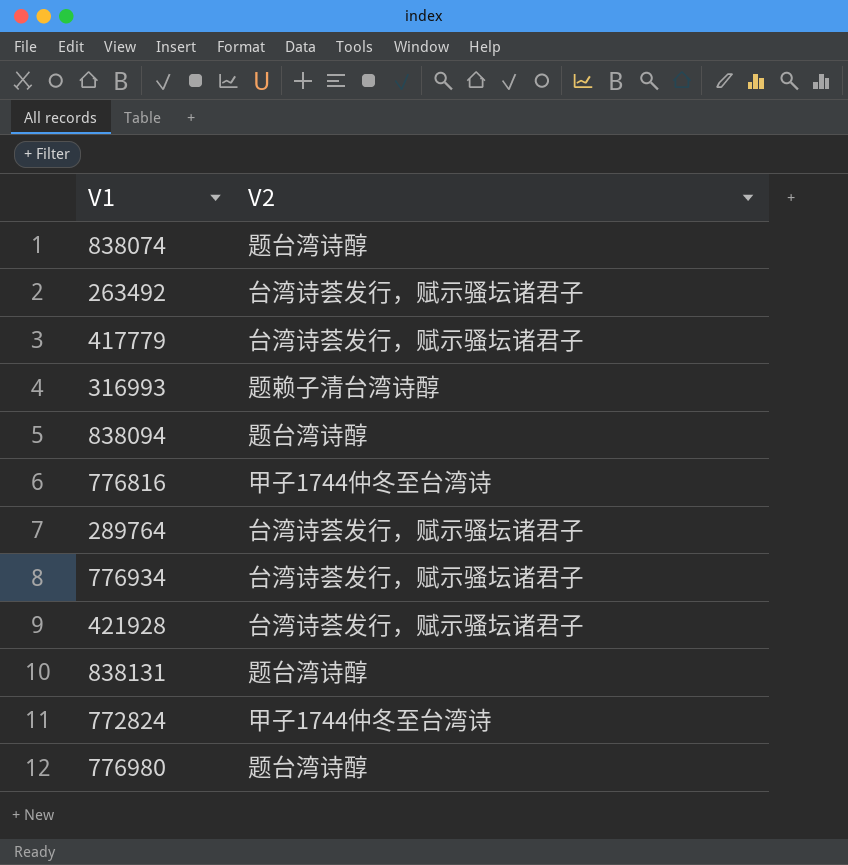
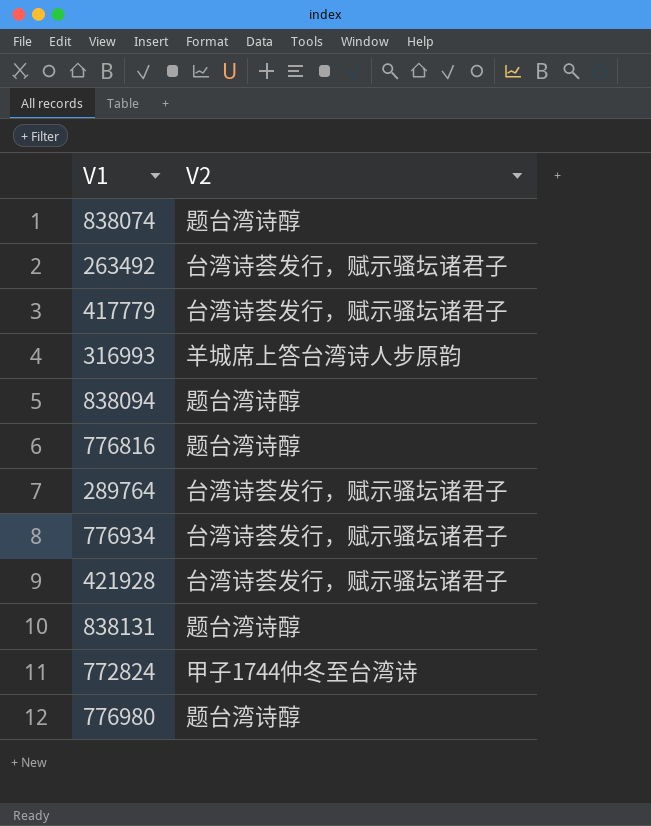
316993 | V2: 题赖子清台湾诗醇 -> 羊城席上答台湾诗人步原韵
776816 | V2: 甲子1744仲冬至台湾诗 -> 题台湾诗醇

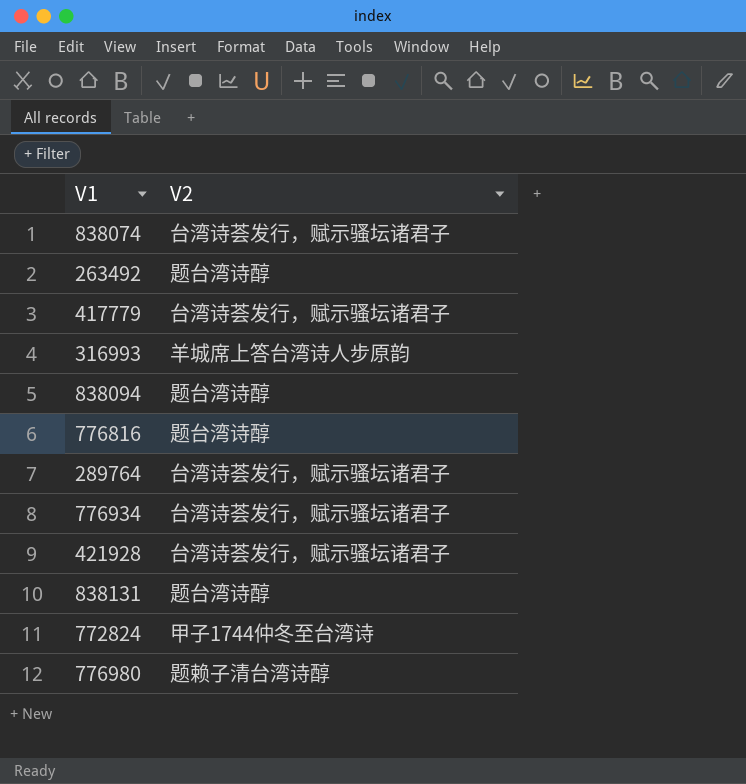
838074 | V2: 题台湾诗醇 -> 台湾诗荟发行，赋示骚坛诸君子
263492 | V2: 台湾诗荟发行，赋示骚坛诸君子 -> 题台湾诗醇
776980 | V2: 题台湾诗醇 -> 题赖子清台湾诗醇

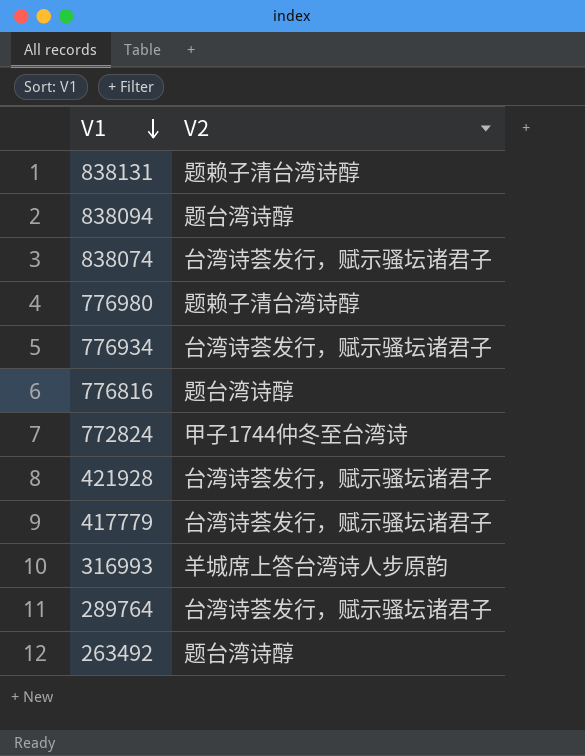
row order: none -> V1 descending
838131 | V2: 题台湾诗醇 -> 题赖子清台湾诗醇

